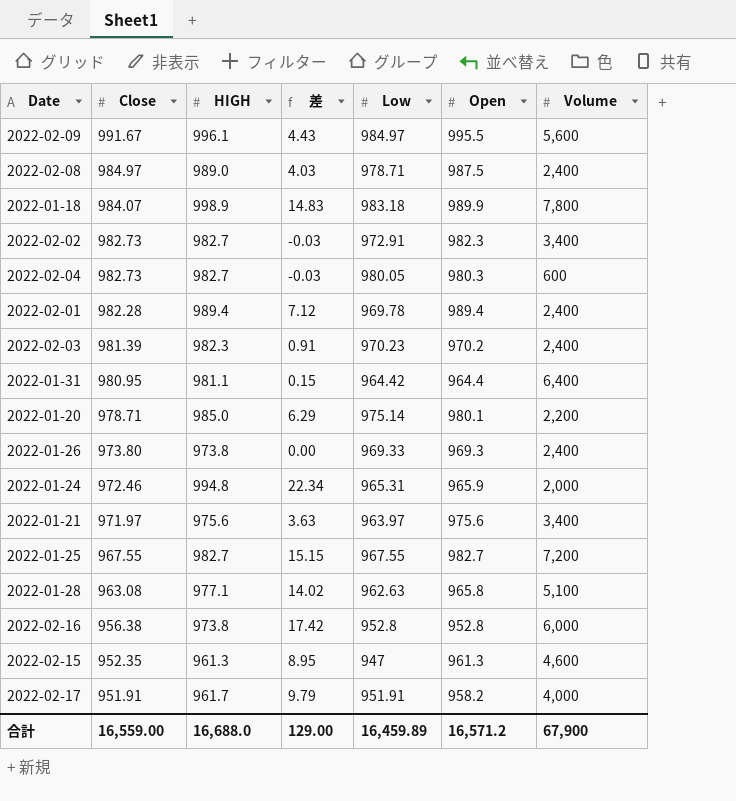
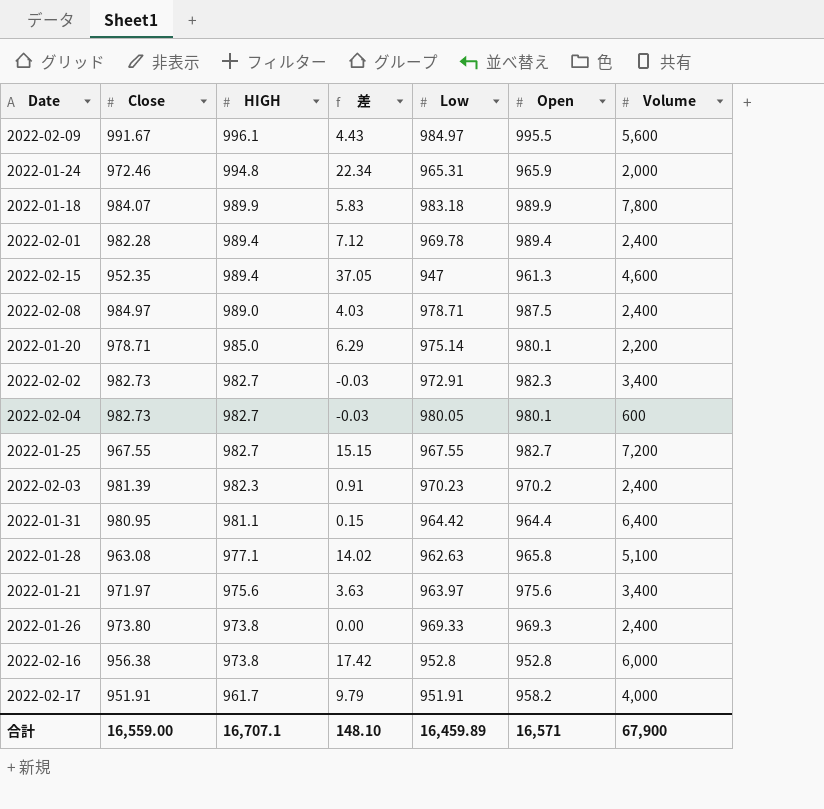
row order: Close descending -> HIGH descending
2022-01-18 | HIGH: 998.9 -> 989.9
2022-01-18 | 差: 14.83 -> 5.83
2022-02-15 | HIGH: 961.3 -> 989.4
2022-02-15 | 差: 8.95 -> 37.05
2022-02-04 | Open: 980.3 -> 980.1
合計 | HIGH: 16,688.0 -> 16,707.1
合計 | 差: 129.00 -> 148.10
合計 | Open: 16,571.2 -> 16,571

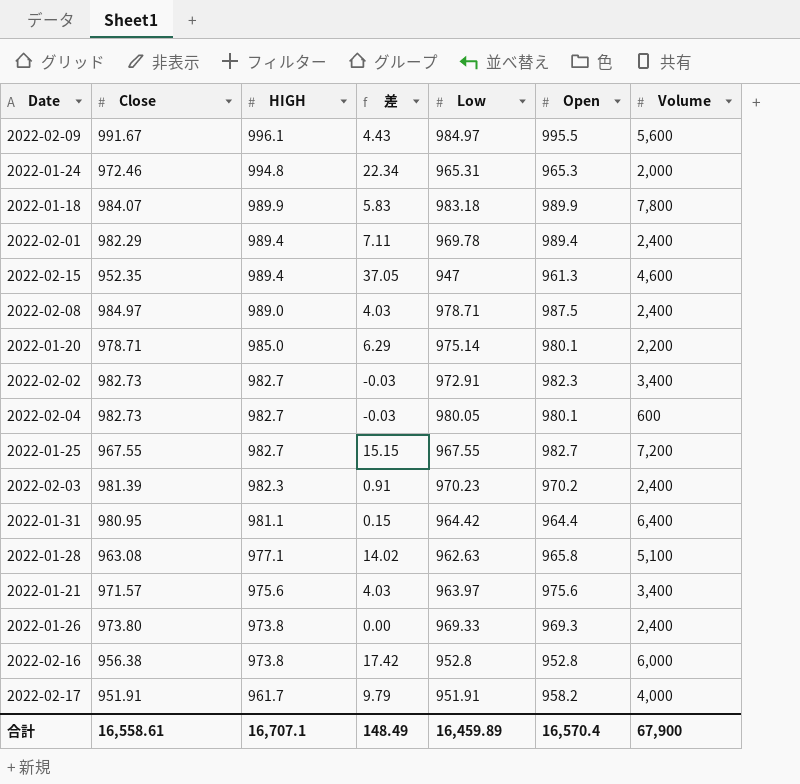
2022-01-24 | Open: 965.9 -> 965.3
2022-02-01 | Close: 982.28 -> 982.29
2022-02-01 | 差: 7.12 -> 7.11
2022-01-21 | Close: 971.97 -> 971.57
2022-01-21 | 差: 3.63 -> 4.03
合計 | Close: 16,559.00 -> 16,558.61
合計 | 差: 148.10 -> 148.49
合計 | Open: 16,571 -> 16,570.4

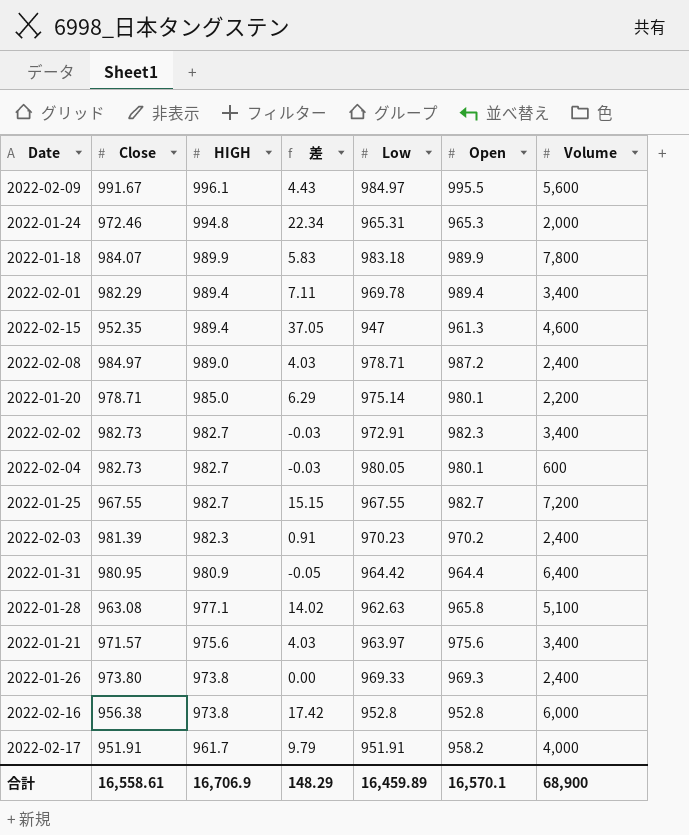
2022-02-01 | Volume: 2,400 -> 3,400
2022-02-08 | Open: 987.5 -> 987.2
2022-01-31 | HIGH: 981.1 -> 980.9
2022-01-31 | 差: 0.15 -> -0.05
合計 | HIGH: 16,707.1 -> 16,706.9
合計 | 差: 148.49 -> 148.29
合計 | Open: 16,570.4 -> 16,570.1
合計 | Volume: 67,900 -> 68,900

